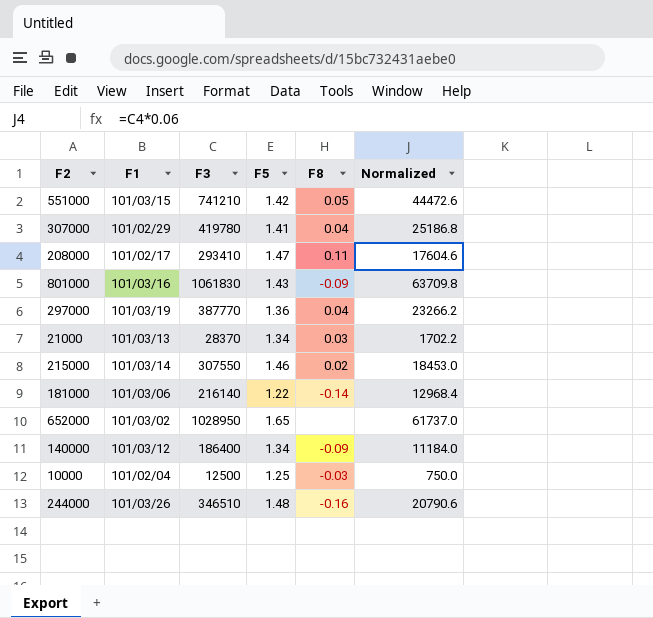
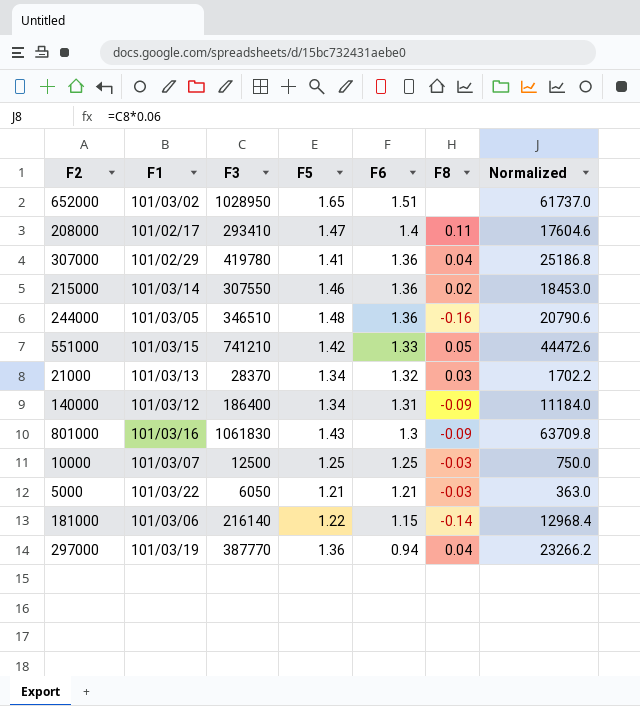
row order: none -> F6 descending
column F6 | position: none -> 5
244000 | F1: 101/03/26 -> 101/03/05
10000 | F1: 101/02/04 -> 101/03/07
row 5000: none -> 101/03/22 | 6050 | 1.21 | 1.21 | -0.03 | 363.0

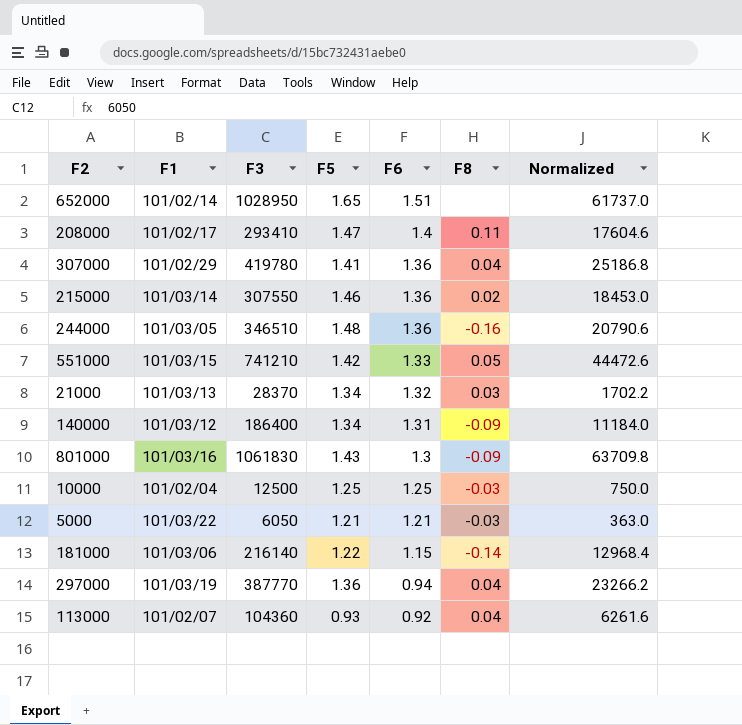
652000 | F1: 101/03/02 -> 101/02/14
10000 | F1: 101/03/07 -> 101/02/04
row 113000: none -> 101/02/07 | 104360 | 0.93 | 0.92 | 0.04 | 6261.6

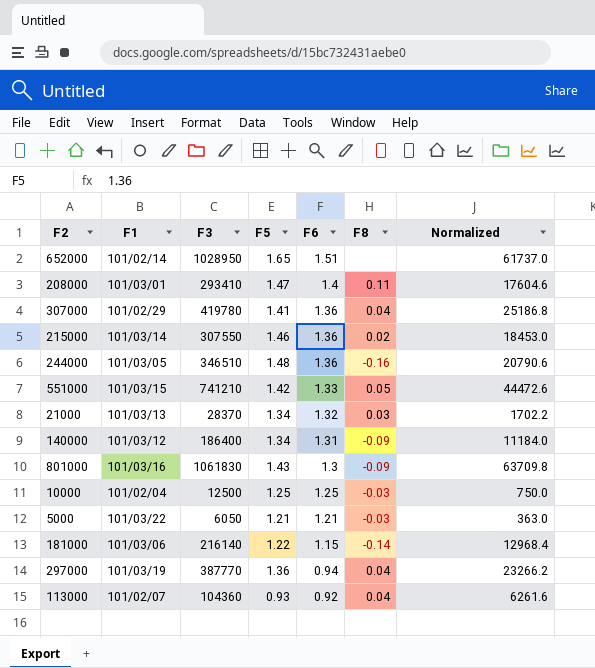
208000 | F1: 101/02/17 -> 101/03/01

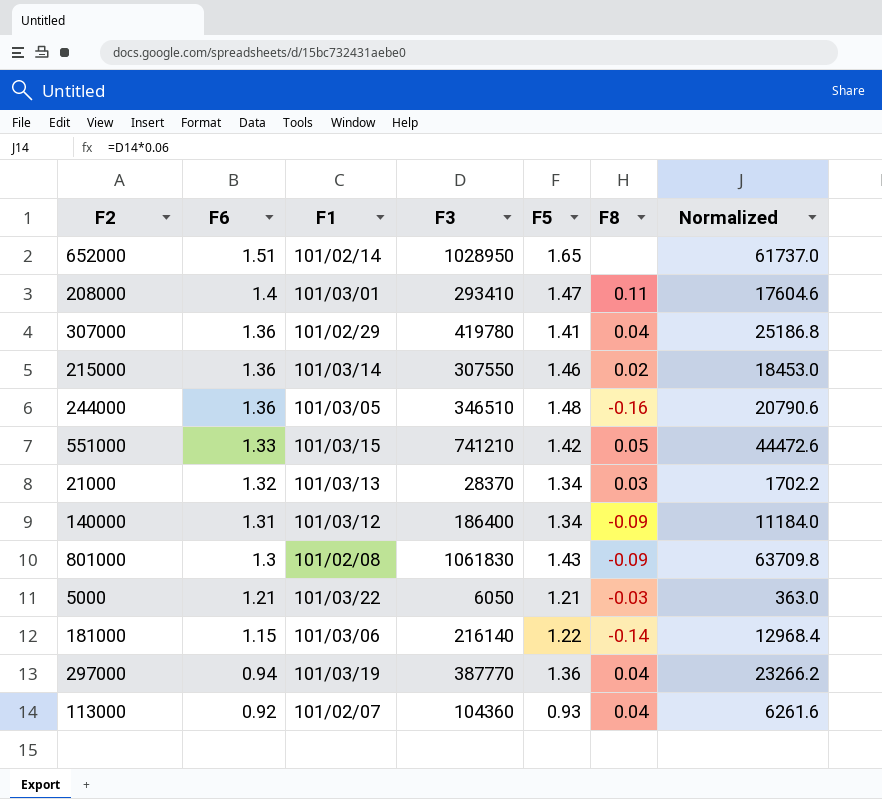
column F6 | position: 5 -> 2
row 10000: 101/02/04 | 12500 | 1.25 | 1.25 | -0.03 | 750.0 -> none
801000 | F1: 101/03/16 -> 101/02/08

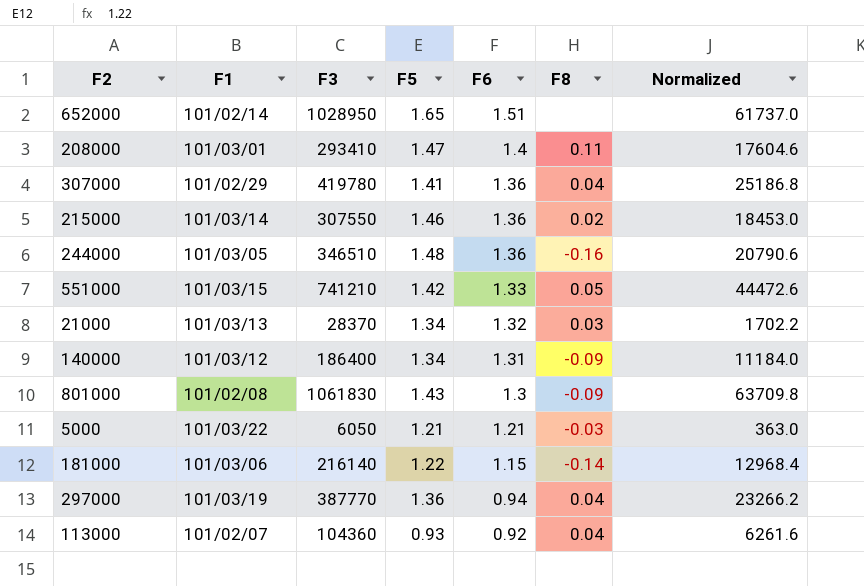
column F6 | position: 2 -> 5

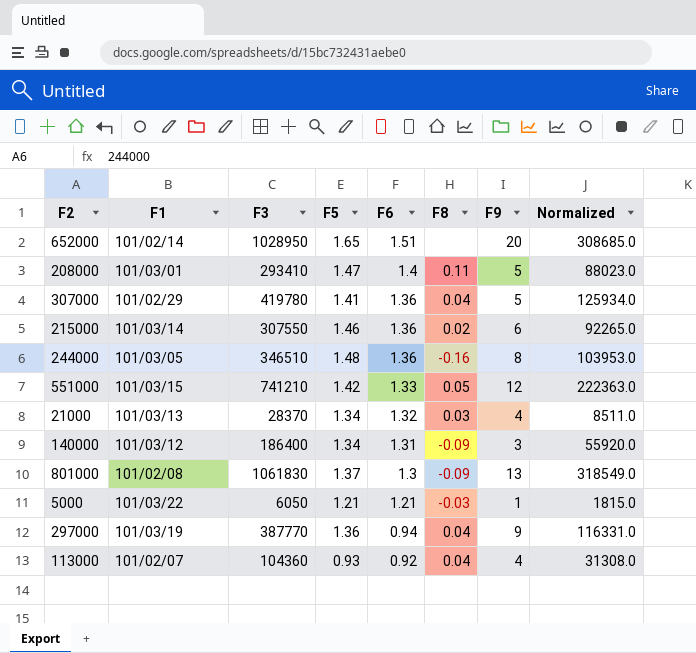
column F9 | position: none -> 7
column Normalized | formula: [F3] * 0.06 -> [F3] * 0.3
row 181000: 101/03/06 | 216140 | 1.22 | 1.15 | -0.14 | 12968.4 -> none
801000 | F5: 1.43 -> 1.37

